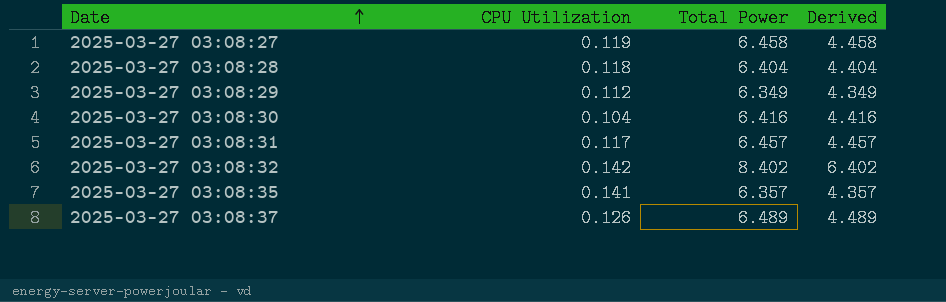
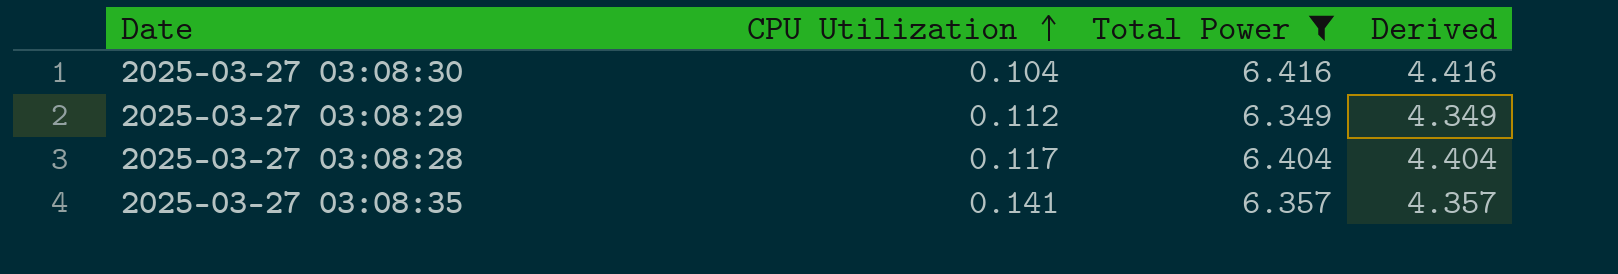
filter: none -> Total Power <= 6.416
row order: Date ascending -> CPU Utilization ascending
2025-03-27 03:08:28 | CPU Utilization: 0.118 -> 0.117

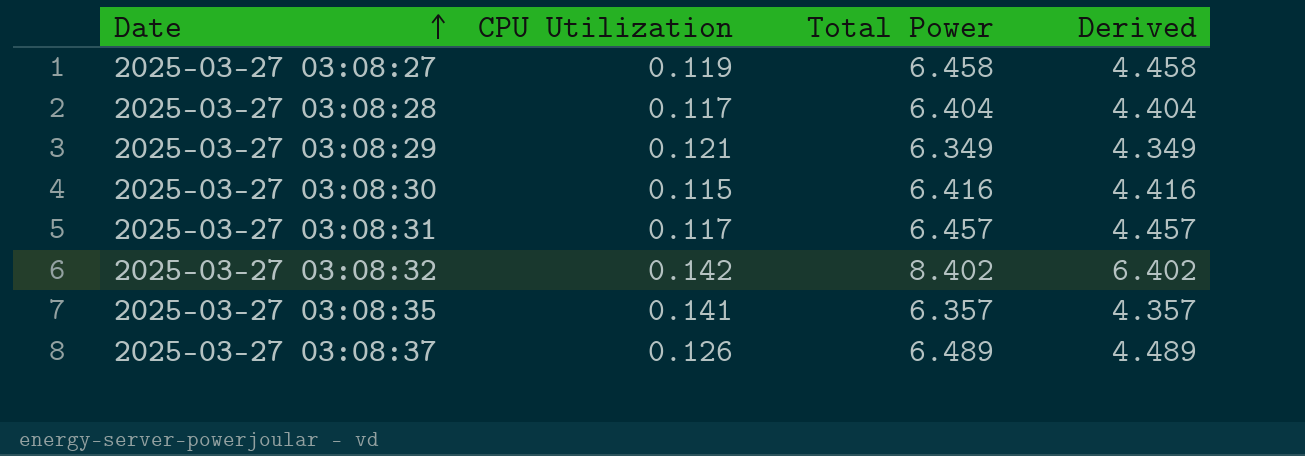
filter: Total Power <= 6.416 -> none
row order: CPU Utilization ascending -> Date ascending
2025-03-27 03:08:29 | CPU Utilization: 0.112 -> 0.121
2025-03-27 03:08:30 | CPU Utilization: 0.104 -> 0.115

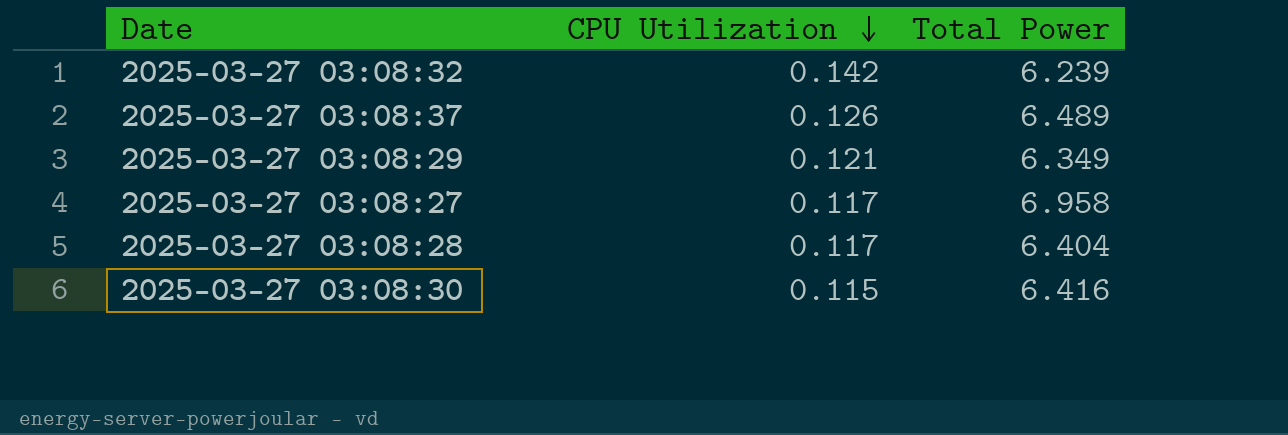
row order: Date ascending -> CPU Utilization descending
column Derived | formula: [Total Power] - 2 -> none
row 2025-03-27 03:08:31: 0.117 | 6.457 | 4.457 -> none
row 2025-03-27 03:08:35: 0.141 | 6.357 | 4.357 -> none
2025-03-27 03:08:32 | Total Power: 8.402 -> 6.239
2025-03-27 03:08:27 | CPU Utilization: 0.119 -> 0.117
2025-03-27 03:08:27 | Total Power: 6.458 -> 6.958

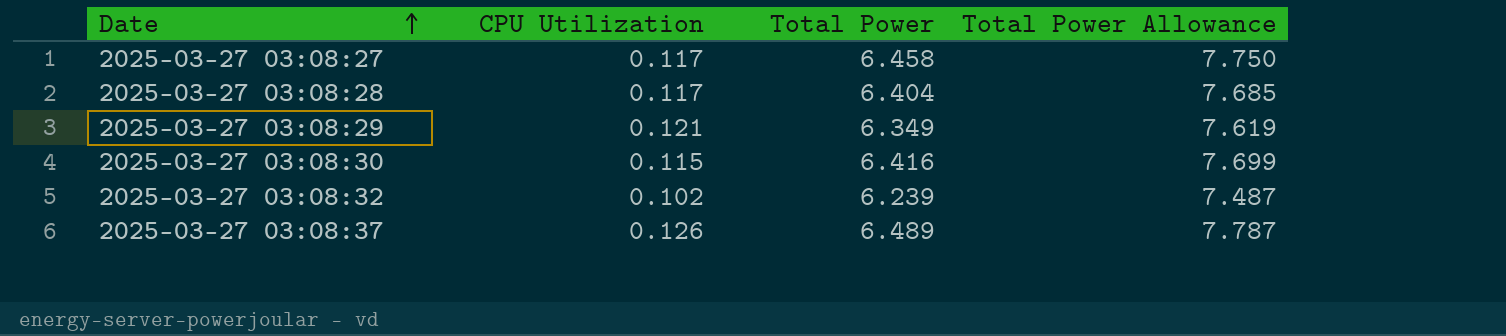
row order: CPU Utilization descending -> Date ascending
column Total Power Allowance | formula: none -> [Total Power] * 1.2
2025-03-27 03:08:27 | Total Power: 6.958 -> 6.458
2025-03-27 03:08:32 | CPU Utilization: 0.142 -> 0.102

